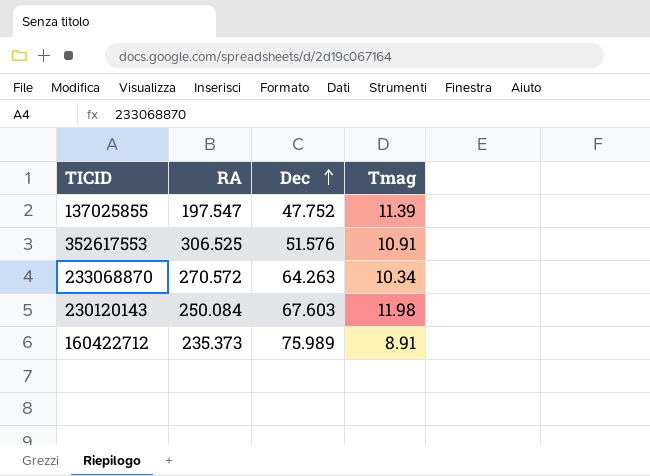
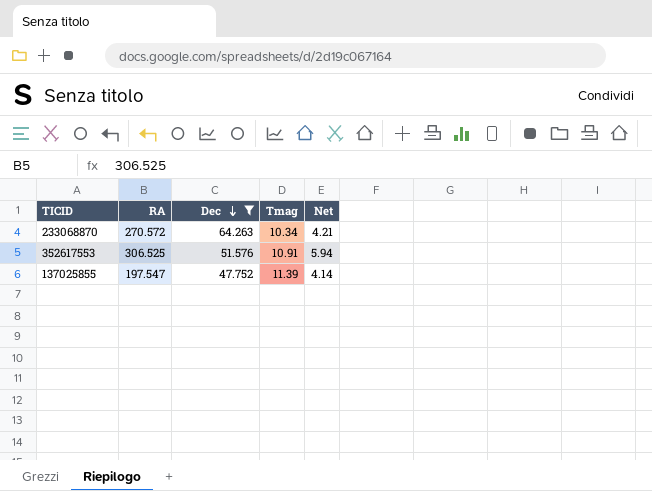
filter: none -> Dec <= 64.263
row order: Dec ascending -> Dec descending
column Net | formula: none -> [RA] / [Dec]

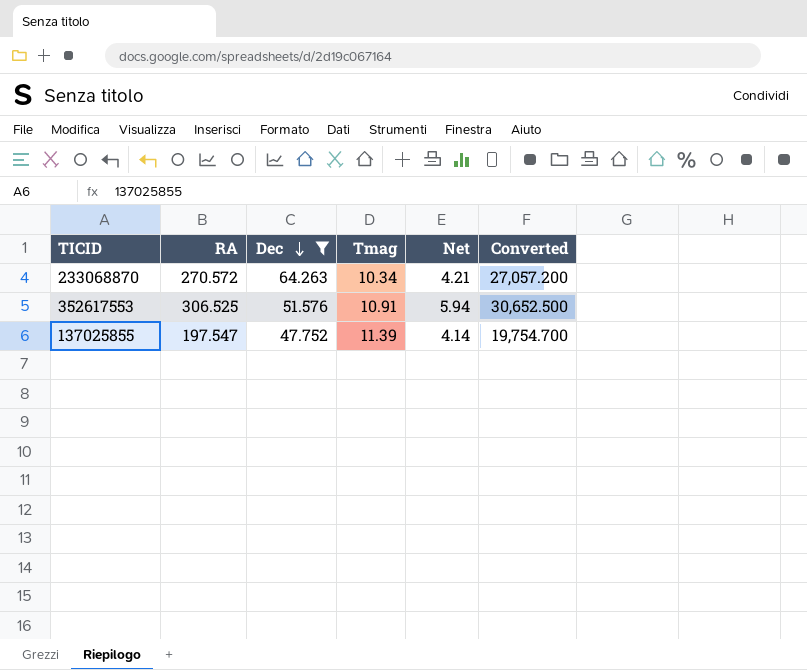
column Converted | formula: none -> [RA] * 100

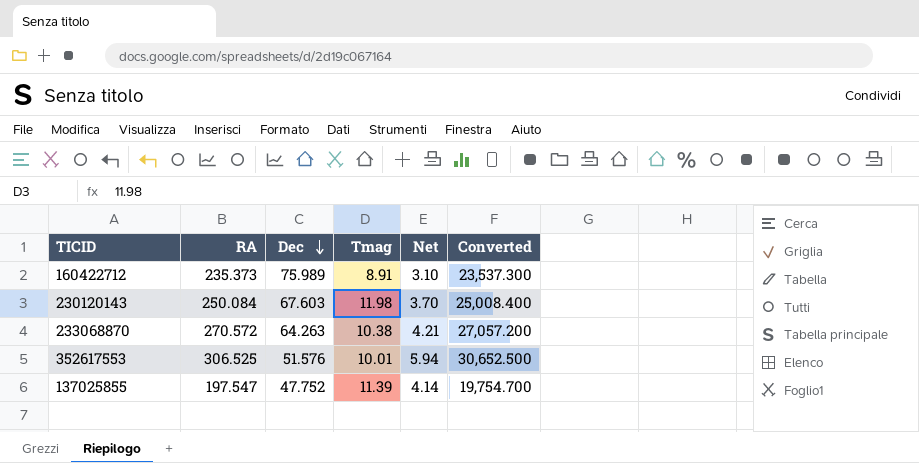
filter: Dec <= 64.263 -> none
233068870 | Tmag: 10.34 -> 10.38
352617553 | Tmag: 10.91 -> 10.01

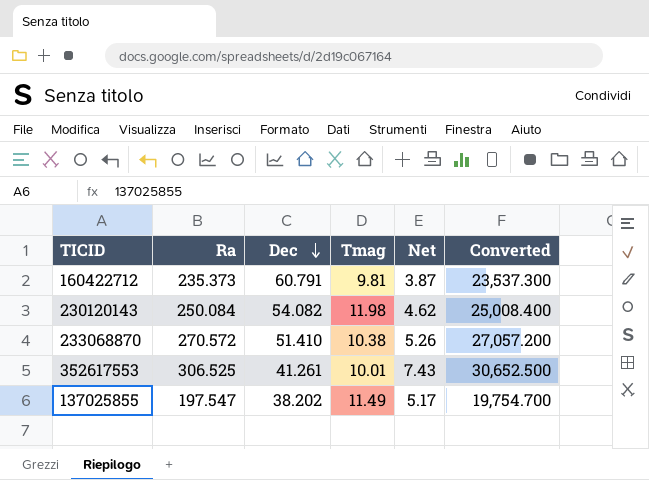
column name: RA -> Ra
160422712 | Dec: 75.989 -> 60.791
160422712 | Tmag: 8.91 -> 9.81
160422712 | Net: 3.10 -> 3.87
230120143 | Dec: 67.603 -> 54.082
230120143 | Net: 3.70 -> 4.62
233068870 | Dec: 64.263 -> 51.410
233068870 | Net: 4.21 -> 5.26
352617553 | Dec: 51.576 -> 41.261
352617553 | Net: 5.94 -> 7.43
137025855 | Dec: 47.752 -> 38.202
137025855 | Tmag: 11.39 -> 11.49
137025855 | Net: 4.14 -> 5.17

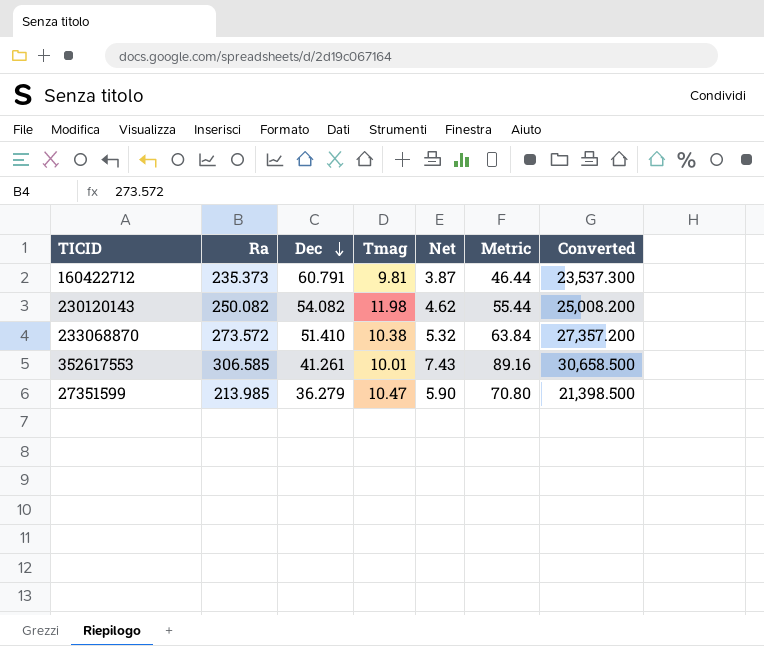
column Metric | formula: none -> [Net] * 12
row 137025855: 197.547 | 38.202 | 11.49 | 5.17 | 19,754.700 -> none
230120143 | Ra: 250.084 -> 250.082
230120143 | Converted: 25,008.400 -> 25,008.200
233068870 | Ra: 270.572 -> 273.572
233068870 | Net: 5.26 -> 5.32
233068870 | Converted: 27,057.200 -> 27,357.200
352617553 | Ra: 306.525 -> 306.585
352617553 | Converted: 30,652.500 -> 30,658.500
row 27351599: none -> 213.985 | 36.279 | 10.47 | 5.90 | 70.80 | 21,398.500

